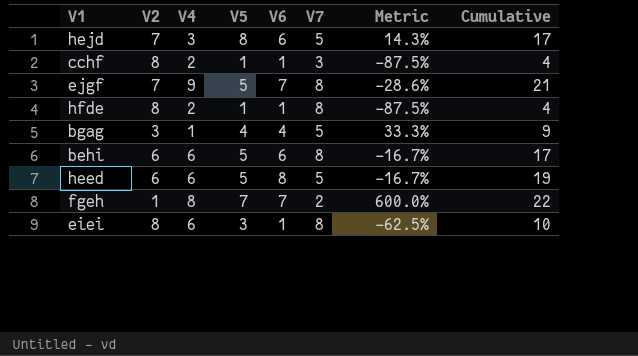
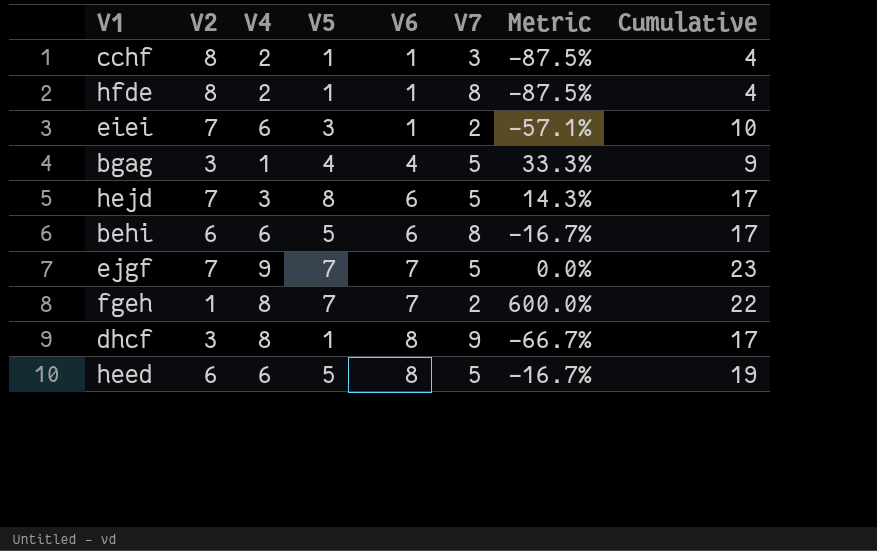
row order: none -> V6 ascending
eiei | V2: 8 -> 7
eiei | V7: 8 -> 2
eiei | Metric: -62.5% -> -57.1%
ejgf | V5: 5 -> 7
ejgf | V7: 8 -> 5
ejgf | Metric: -28.6% -> 0.0%
ejgf | Cumulative: 21 -> 23
row dhcf: none -> 3 | 8 | 1 | 8 | 9 | -66.7% | 17

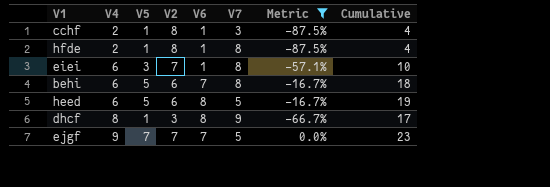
filter: none -> Metric <= 0.0%
row order: V6 ascending -> V4 ascending
column V2 | position: 2 -> 4
eiei | V7: 2 -> 8
behi | V6: 6 -> 7
behi | Cumulative: 17 -> 18

